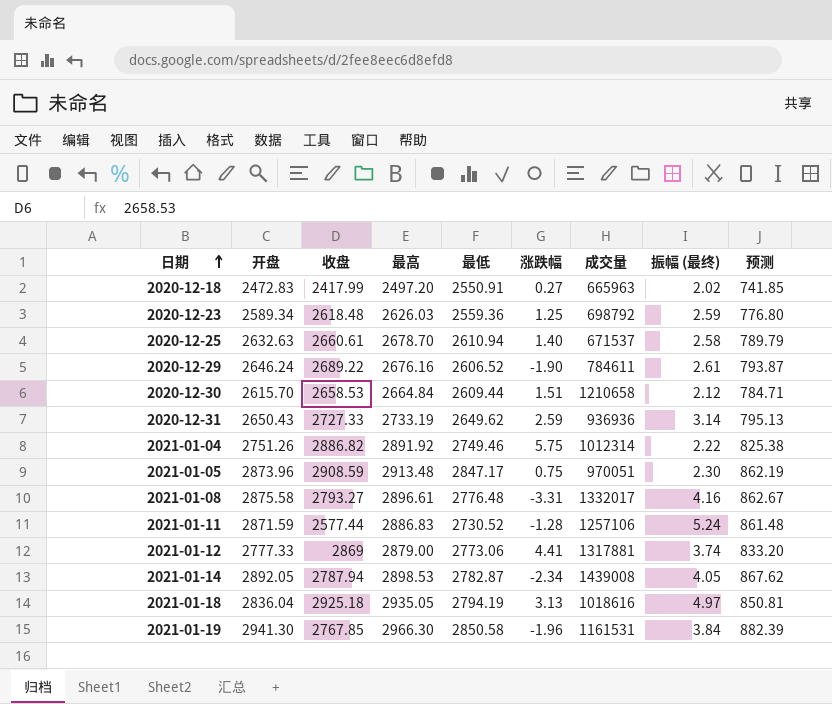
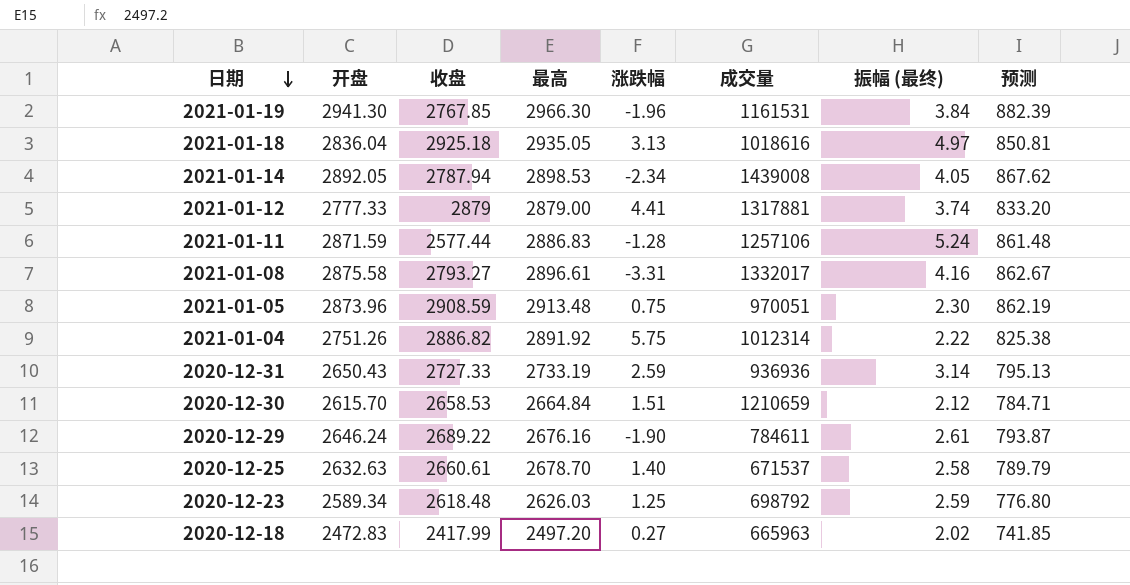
row order: 日期 ascending -> 日期 descending
column 最低 | position: 5 -> none
2021-01-12 | 收盘: 2869 -> 2879
2020-12-30 | 成交量: 1210658 -> 1210659

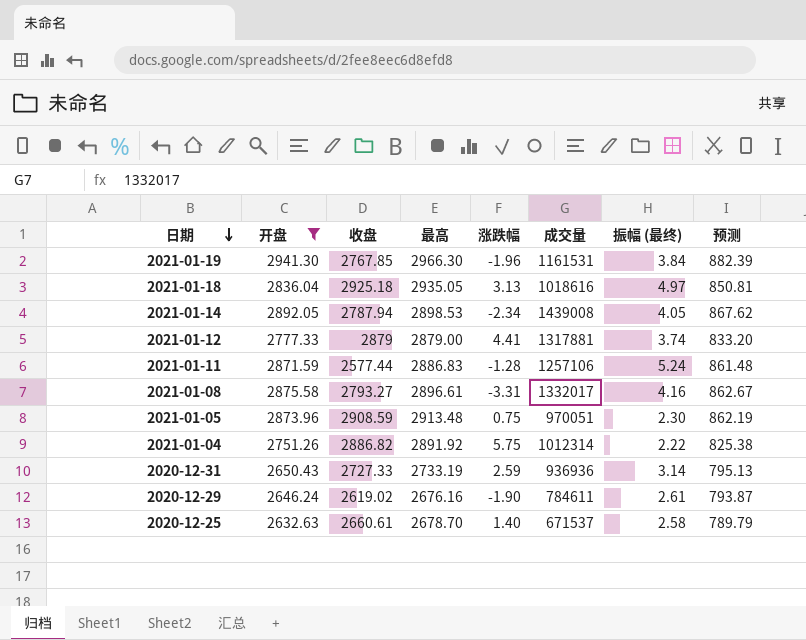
filter: none -> 开盘 >= 2632.63
2020-12-29 | 收盘: 2689.22 -> 2619.02

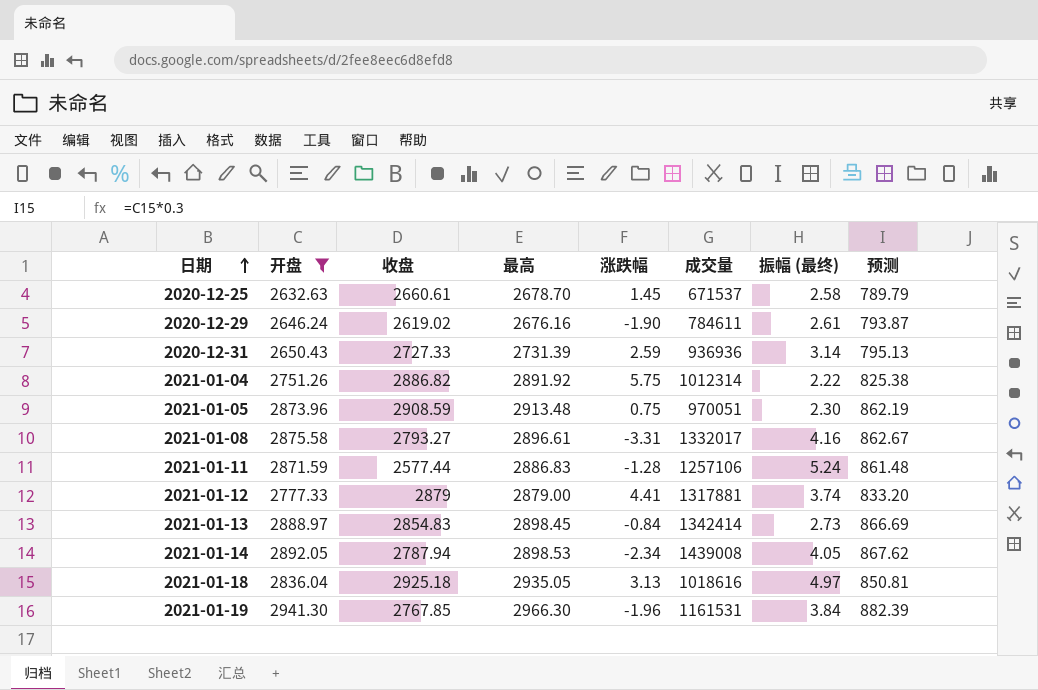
row order: 日期 descending -> 日期 ascending
2020-12-25 | 涨跌幅: 1.40 -> 1.45
2020-12-31 | 最高: 2733.19 -> 2731.39
row 2021-01-13: none -> 2888.97 | 2854.83 | 2898.45 | -0.84 | 1342414 | 2.73 | 866.69

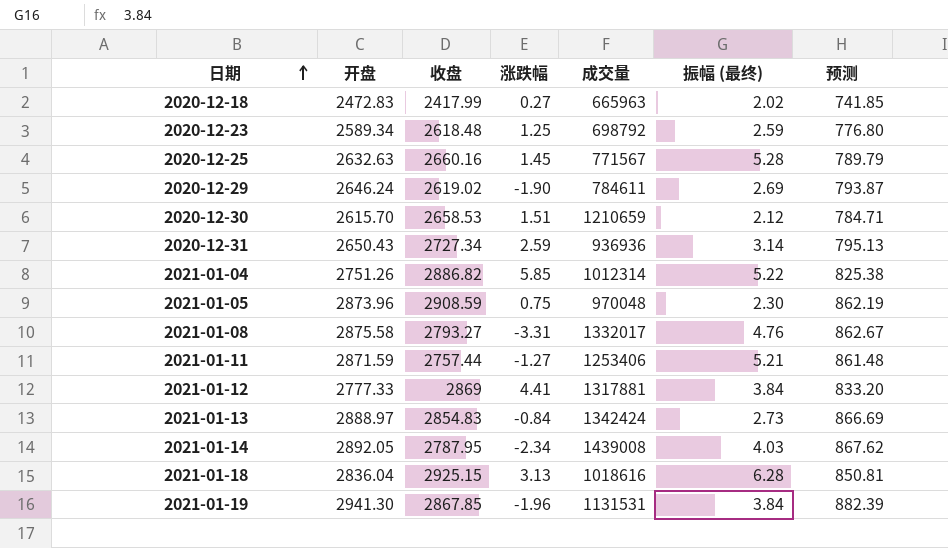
filter: 开盘 >= 2632.63 -> none
column 最高 | position: 4 -> none
2020-12-25 | 收盘: 2660.61 -> 2660.16
2020-12-25 | 成交量: 671537 -> 771567
2020-12-25 | 振幅 (最终): 2.58 -> 5.28
2020-12-29 | 振幅 (最终): 2.61 -> 2.69
2020-12-31 | 收盘: 2727.33 -> 2727.34
2021-01-04 | 涨跌幅: 5.75 -> 5.85
2021-01-04 | 振幅 (最终): 2.22 -> 5.22
2021-01-05 | 成交量: 970051 -> 970048
2021-01-08 | 振幅 (最终): 4.16 -> 4.76
2021-01-11 | 收盘: 2577.44 -> 2757.44
2021-01-11 | 涨跌幅: -1.28 -> -1.27
2021-01-11 | 成交量: 1257106 -> 1253406
2021-01-11 | 振幅 (最终): 5.24 -> 5.21
2021-01-12 | 收盘: 2879 -> 2869
2021-01-12 | 振幅 (最终): 3.74 -> 3.84
2021-01-13 | 成交量: 1342414 -> 1342424
2021-01-14 | 收盘: 2787.94 -> 2787.95
2021-01-14 | 振幅 (最终): 4.05 -> 4.03
2021-01-18 | 收盘: 2925.18 -> 2925.15
2021-01-18 | 振幅 (最终): 4.97 -> 6.28
2021-01-19 | 收盘: 2767.85 -> 2867.85
2021-01-19 | 成交量: 1161531 -> 1131531

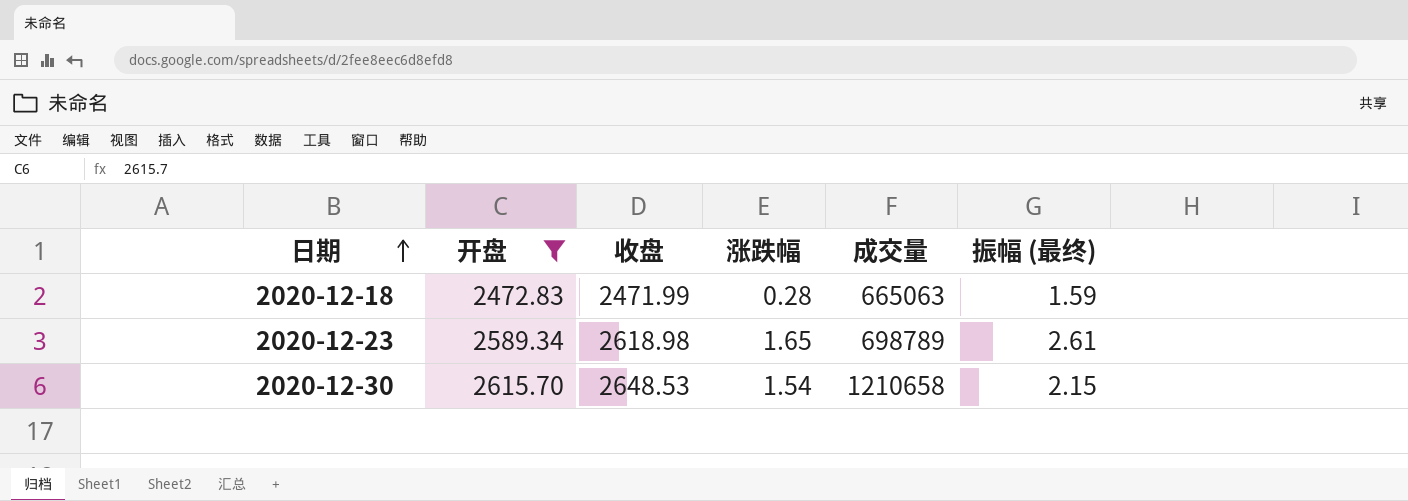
filter: none -> 开盘 <= 2615.70
column 预测 | formula: [开盘] * 0.3 -> none
2020-12-18 | 收盘: 2417.99 -> 2471.99
2020-12-18 | 涨跌幅: 0.27 -> 0.28
2020-12-18 | 成交量: 665963 -> 665063
2020-12-18 | 振幅 (最终): 2.02 -> 1.59
2020-12-23 | 收盘: 2618.48 -> 2618.98
2020-12-23 | 涨跌幅: 1.25 -> 1.65
2020-12-23 | 成交量: 698792 -> 698789
2020-12-23 | 振幅 (最终): 2.59 -> 2.61
2020-12-30 | 收盘: 2658.53 -> 2648.53
2020-12-30 | 涨跌幅: 1.51 -> 1.54
2020-12-30 | 成交量: 1210659 -> 1210658
2020-12-30 | 振幅 (最终): 2.12 -> 2.15

